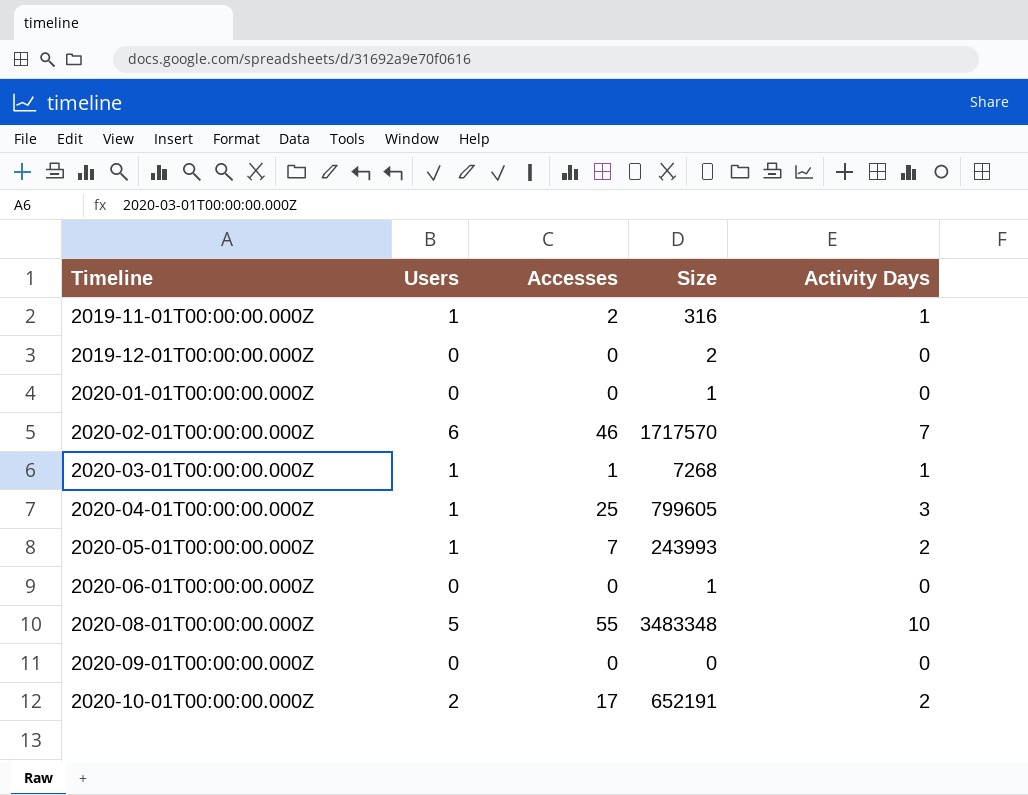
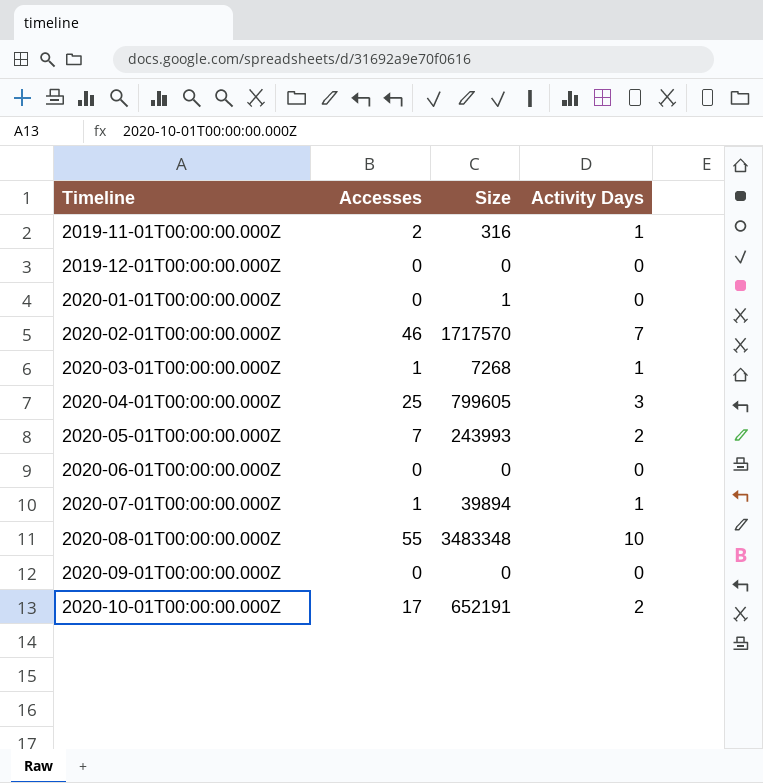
column Users | position: 2 -> none
2019-12-01T00:00:00.000Z | Size: 2 -> 0
2020-06-01T00:00:00.000Z | Size: 1 -> 0
row 2020-07-01T00:00:00.000Z: none -> 1 | 39894 | 1

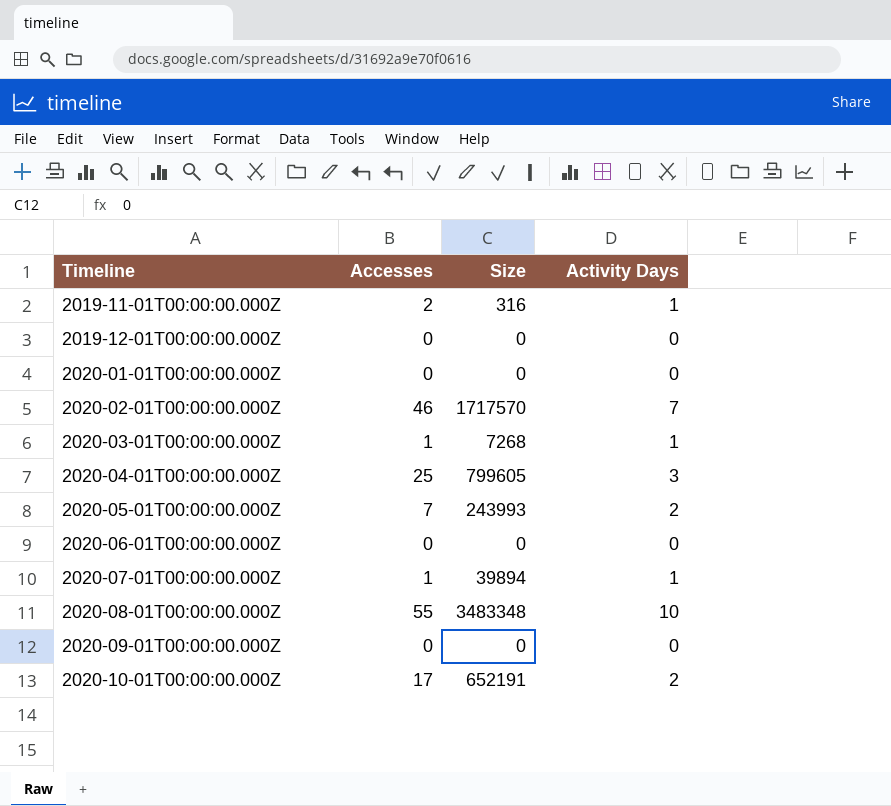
2020-01-01T00:00:00.000Z | Size: 1 -> 0

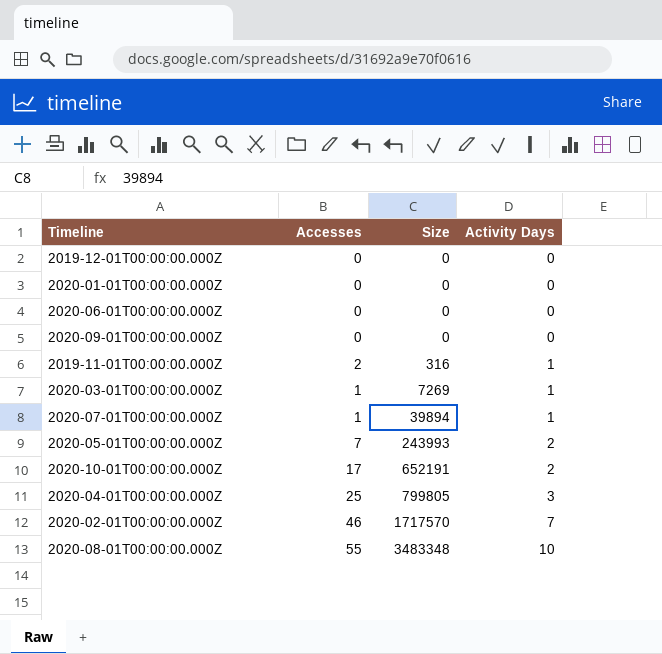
row order: Timeline ascending -> Size ascending
2020-03-01T00:00:00.000Z | Size: 7268 -> 7269
2020-04-01T00:00:00.000Z | Size: 799605 -> 799805

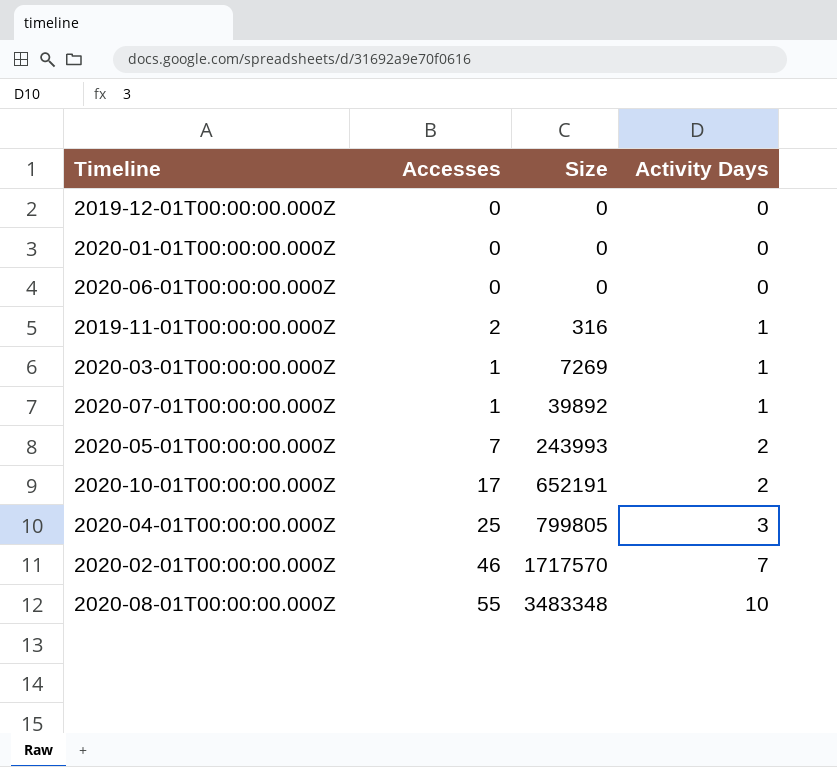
row 2020-09-01T00:00:00.000Z: 0 | 0 | 0 -> none
2020-07-01T00:00:00.000Z | Size: 39894 -> 39892

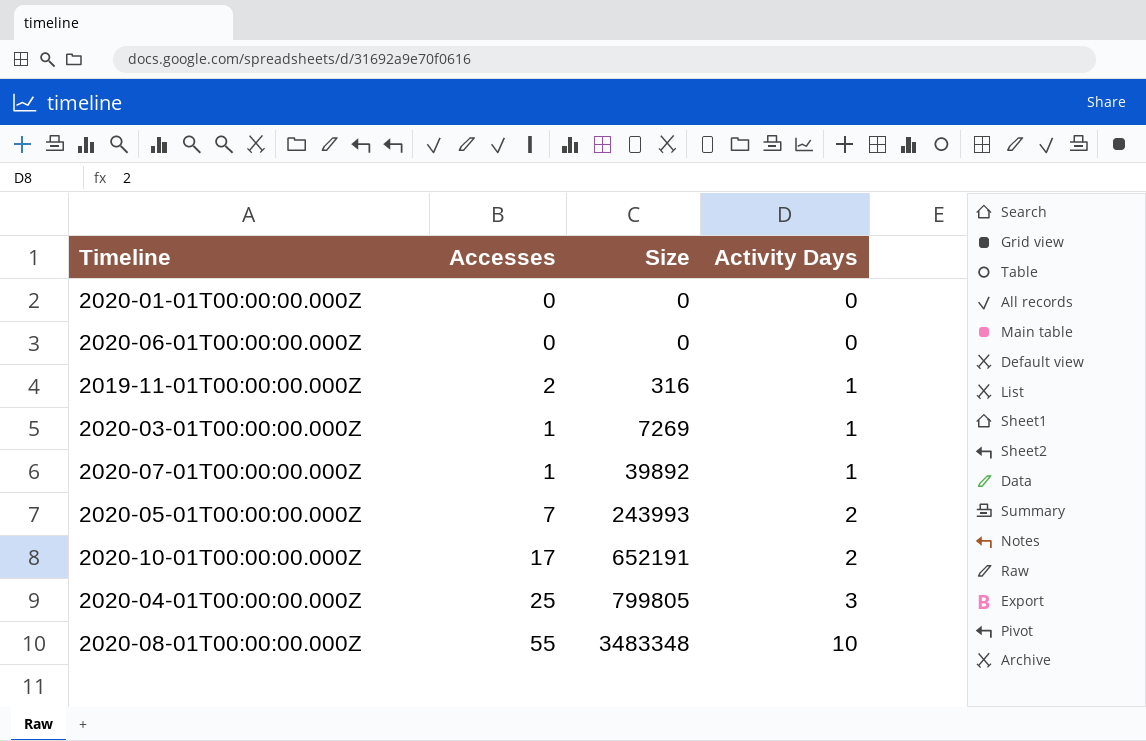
row 2019-12-01T00:00:00.000Z: 0 | 0 | 0 -> none
row 2020-02-01T00:00:00.000Z: 46 | 1717570 | 7 -> none

